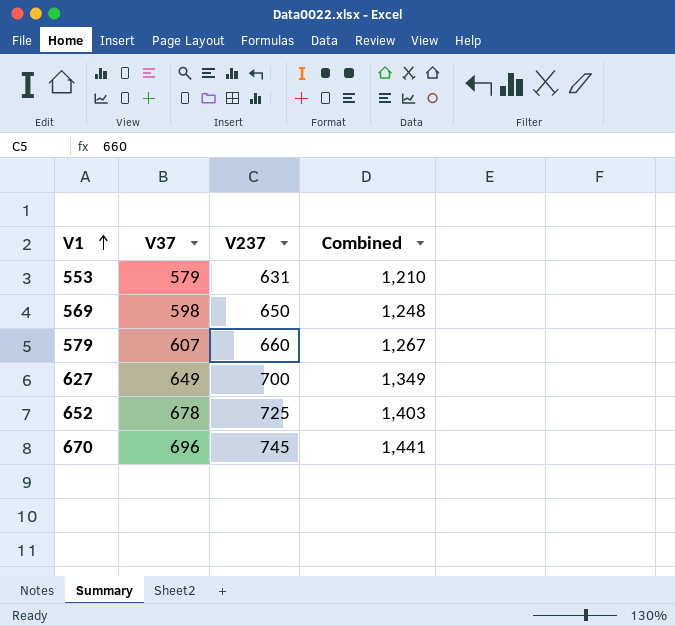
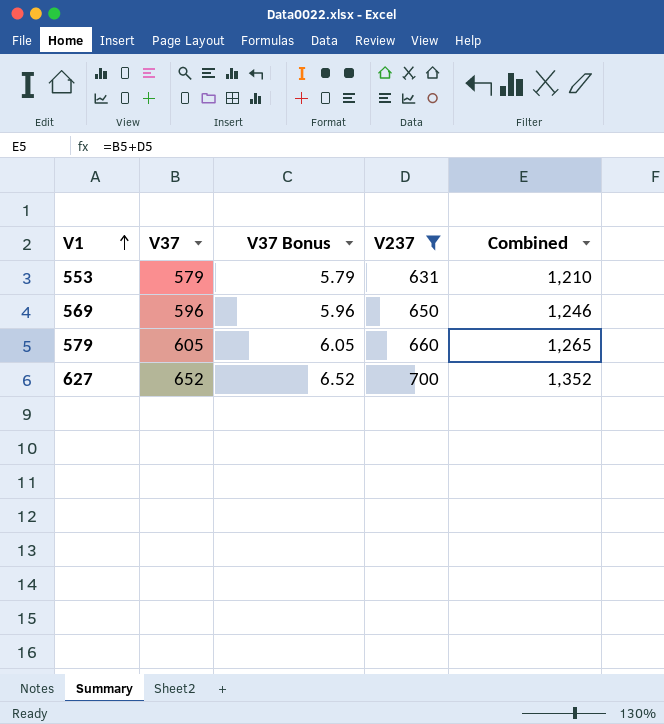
filter: none -> V237 <= 700
column V37 Bonus | formula: none -> [V37] * 0.01
569 | V37: 598 -> 596
569 | Combined: 1,248 -> 1,246
579 | V37: 607 -> 605
579 | Combined: 1,267 -> 1,265
627 | V37: 649 -> 652
627 | Combined: 1,349 -> 1,352

